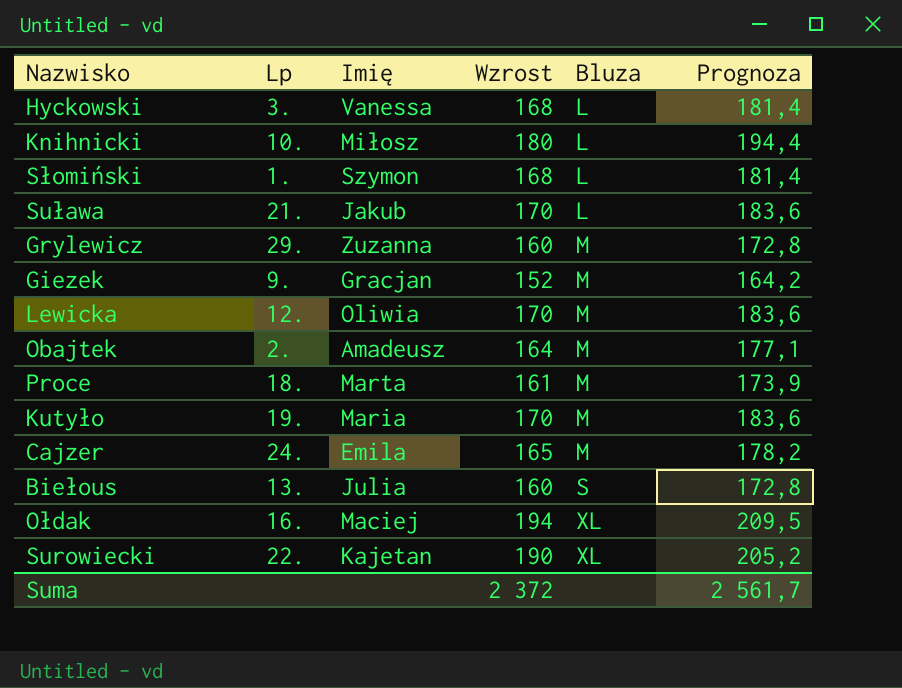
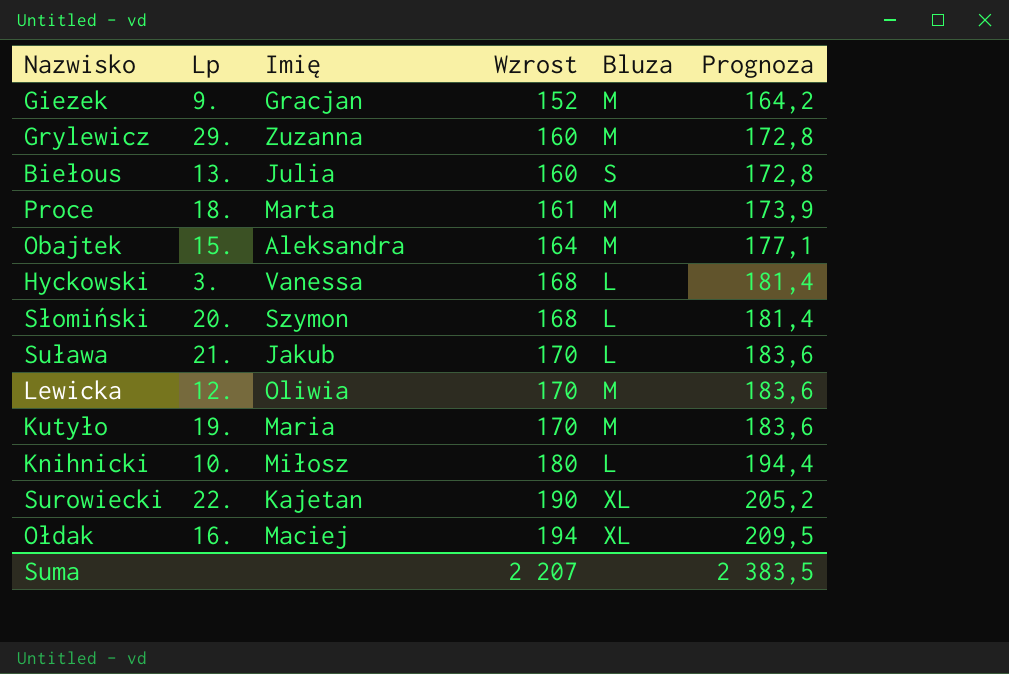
row order: Bluza ascending -> Wzrost ascending
row Cajzer: 24. | Emila | 165 | M | 178,2 -> none
Obajtek | Lp: 2. -> 15.
Obajtek | Imię: Amadeusz -> Aleksandra
Słomiński | Lp: 1. -> 20.
Suma | Wzrost: 2 372 -> 2 207
Suma | Prognoza: 2 561,7 -> 2 383,5

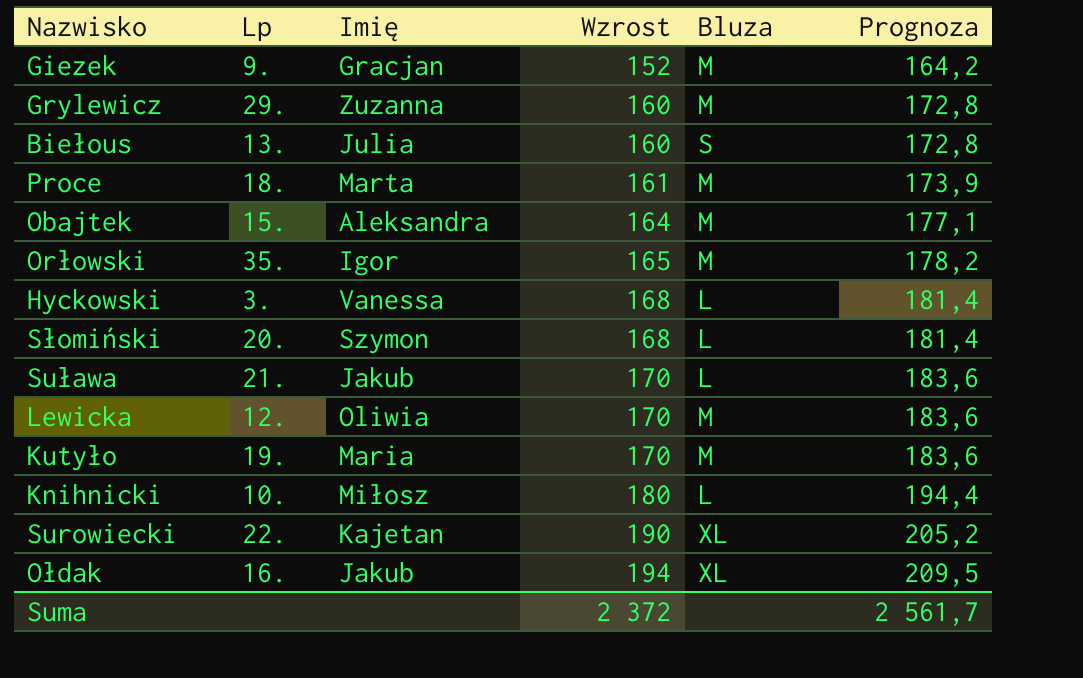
row Orłowski: none -> 35. | Igor | 165 | M | 178,2
Ołdak | Imię: Maciej -> Jakub
Suma | Wzrost: 2 207 -> 2 372
Suma | Prognoza: 2 383,5 -> 2 561,7

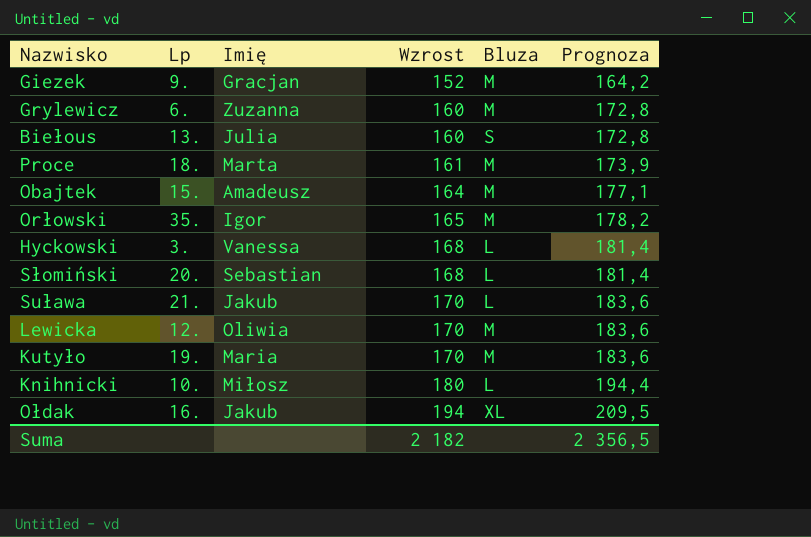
row Surowiecki: 22. | Kajetan | 190 | XL | 205,2 -> none
Grylewicz | Lp: 29. -> 6.
Obajtek | Imię: Aleksandra -> Amadeusz
Słomiński | Imię: Szymon -> Sebastian
Suma | Wzrost: 2 372 -> 2 182
Suma | Prognoza: 2 561,7 -> 2 356,5

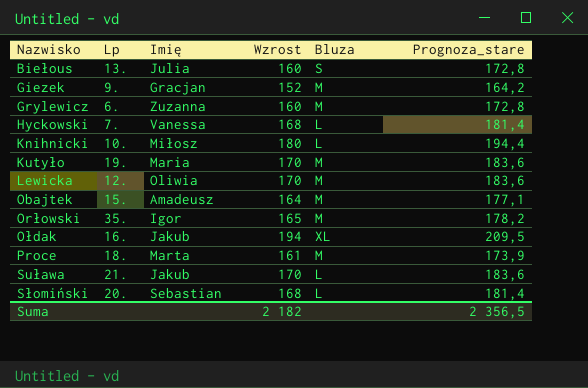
row order: Wzrost ascending -> Nazwisko ascending
column name: Prognoza -> Prognoza_stare
Hyckowski | Lp: 3. -> 7.

